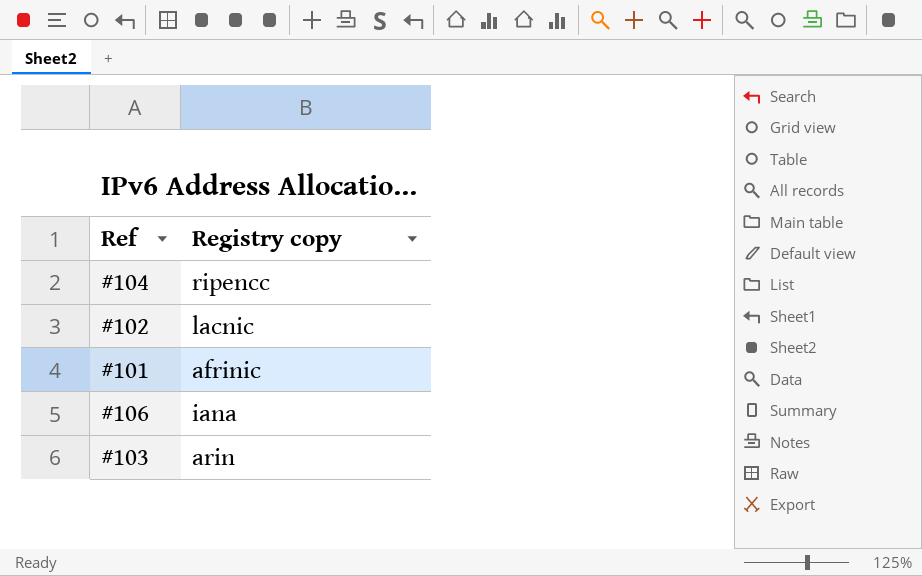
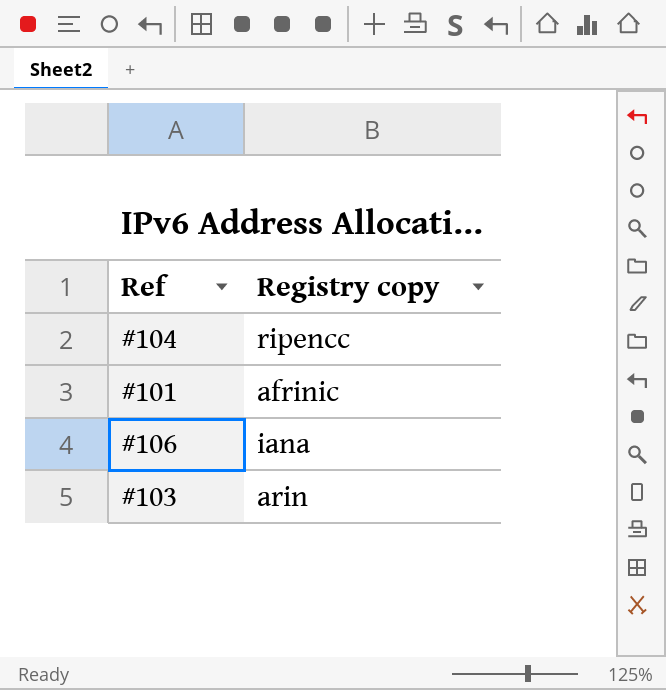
row #102: lacnic -> none

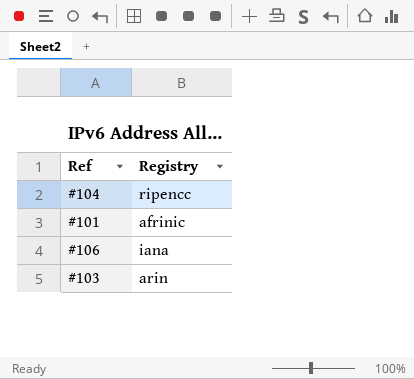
column name: Registry copy -> Registry

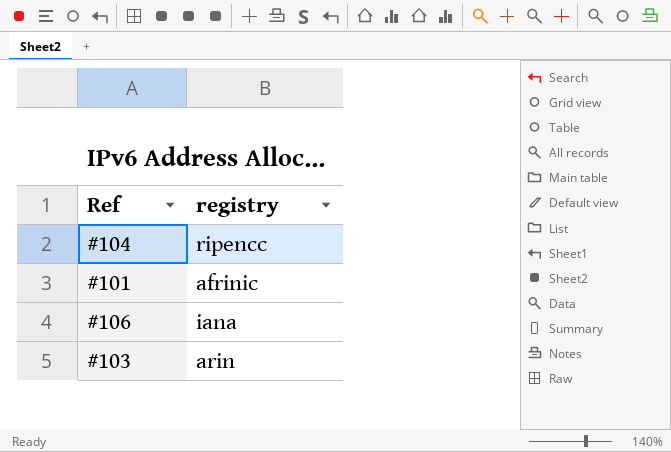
column name: Registry -> registry

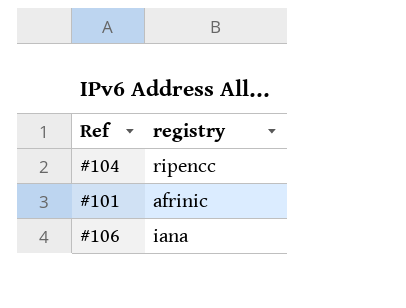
row #103: arin -> none

